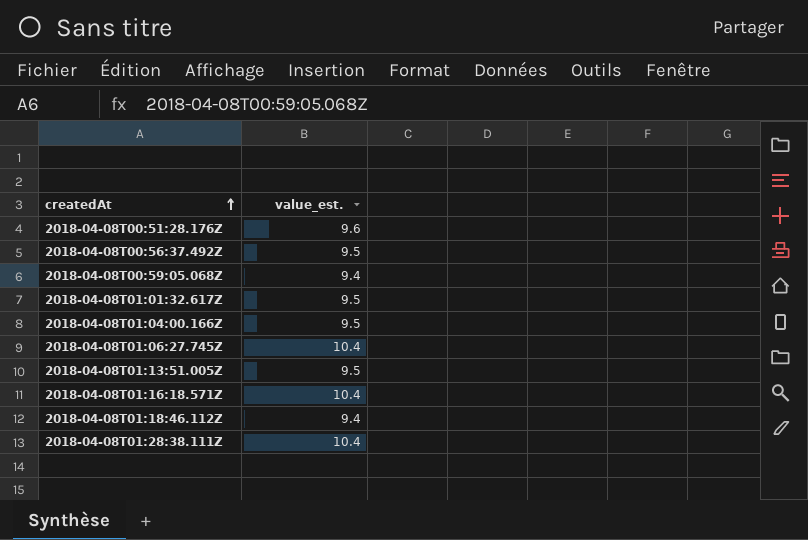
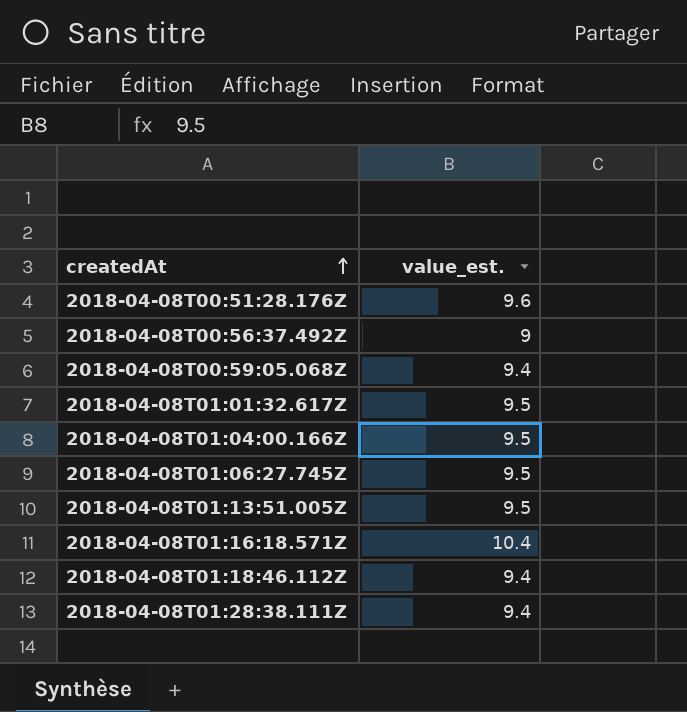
2018-04-08T00:56:37.492Z | value_est.: 9.5 -> 9
2018-04-08T01:06:27.745Z | value_est.: 10.4 -> 9.5
2018-04-08T01:28:38.111Z | value_est.: 10.4 -> 9.4

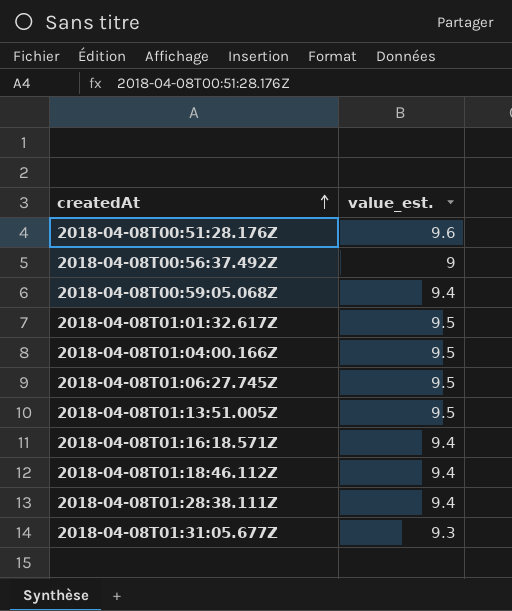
2018-04-08T01:16:18.571Z | value_est.: 10.4 -> 9.4
row 2018-04-08T01:31:05.677Z: none -> 9.3

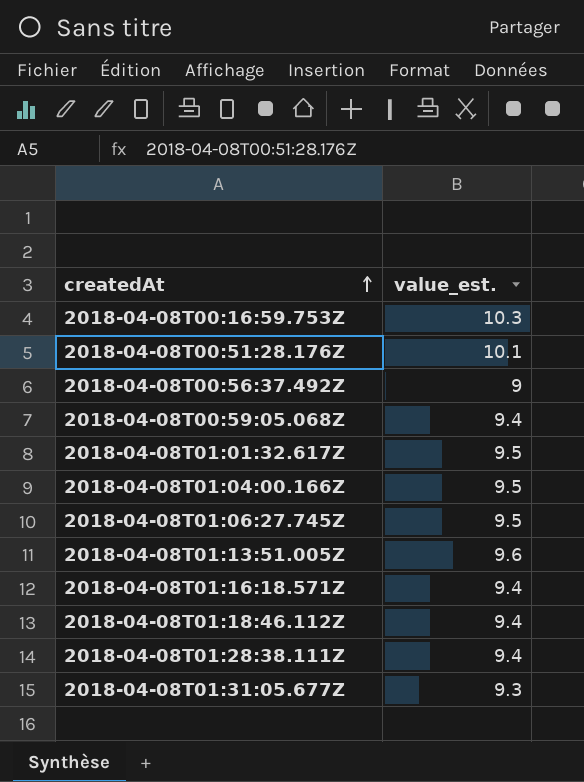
row 2018-04-08T00:16:59.753Z: none -> 10.3
2018-04-08T00:51:28.176Z | value_est.: 9.6 -> 10.1
2018-04-08T01:13:51.005Z | value_est.: 9.5 -> 9.6

